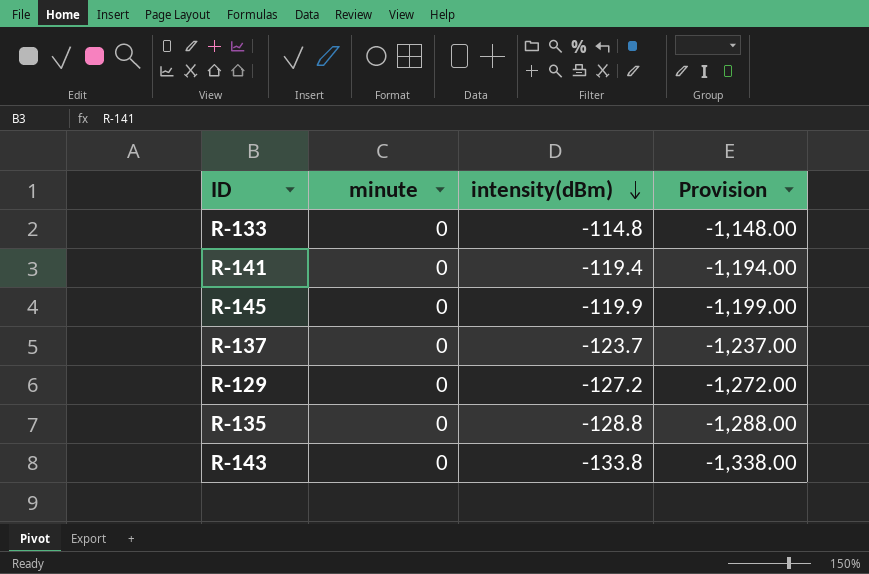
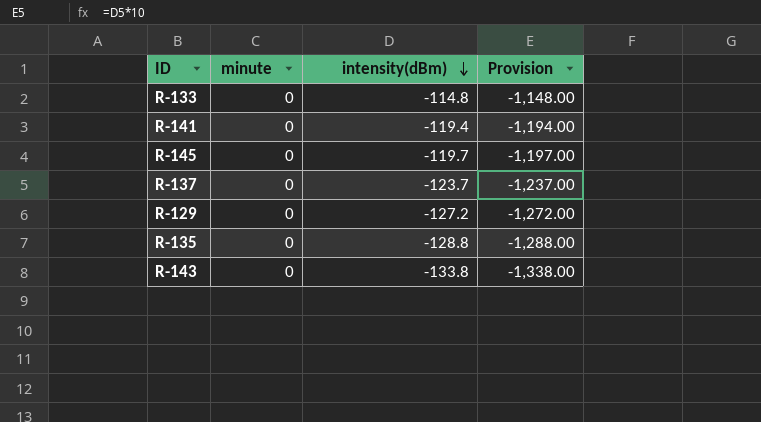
R-145 | intensity(dBm): -119.9 -> -119.7
R-145 | Provision: -1,199.00 -> -1,197.00

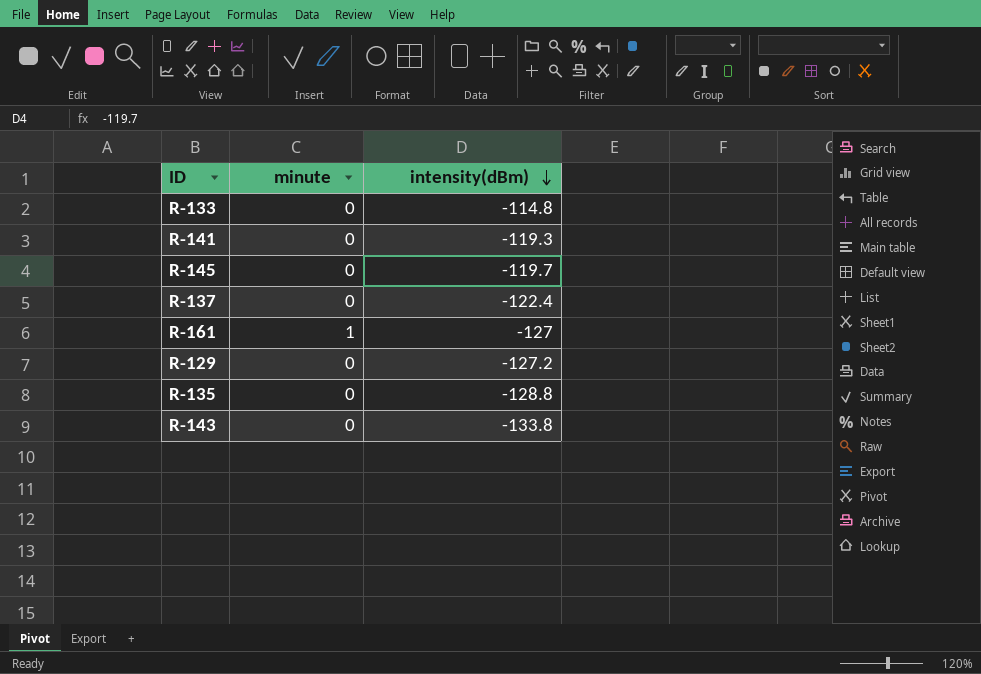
column Provision | formula: [intensity(dBm)] * 10 -> none
R-141 | intensity(dBm): -119.4 -> -119.3
R-137 | intensity(dBm): -123.7 -> -122.4
row R-161: none -> 1 | -127

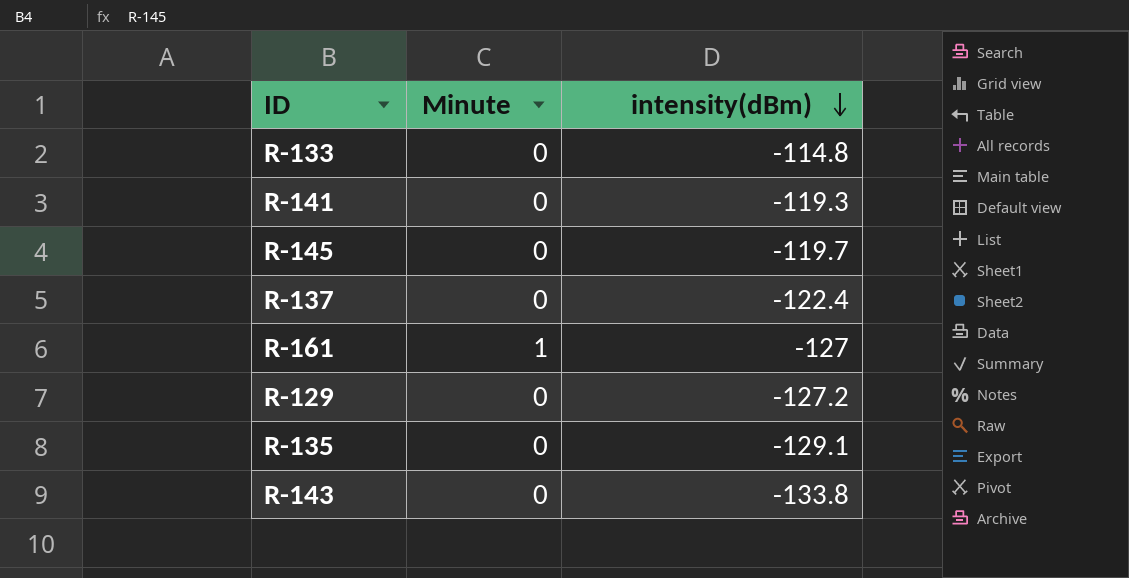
column name: minute -> Minute
R-135 | intensity(dBm): -128.8 -> -129.1

